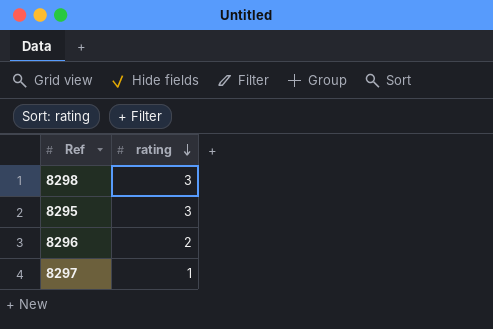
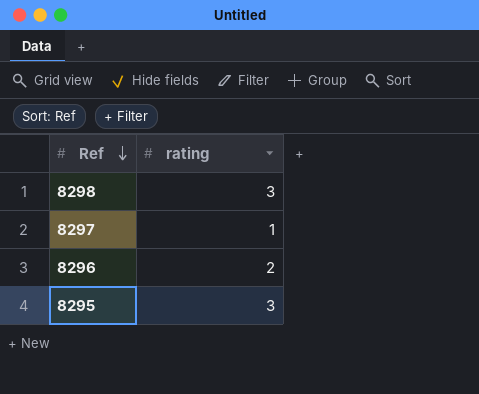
row order: rating descending -> Ref descending

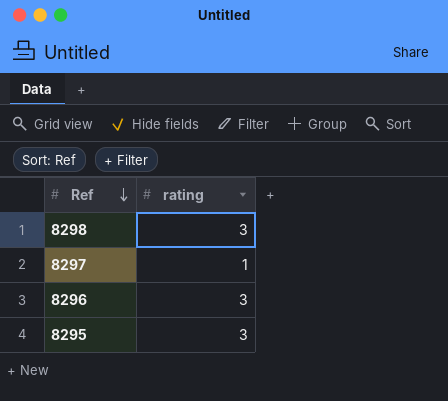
8296 | rating: 2 -> 3

